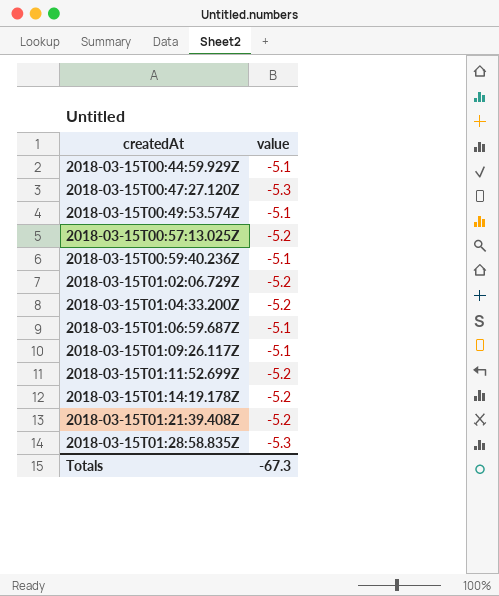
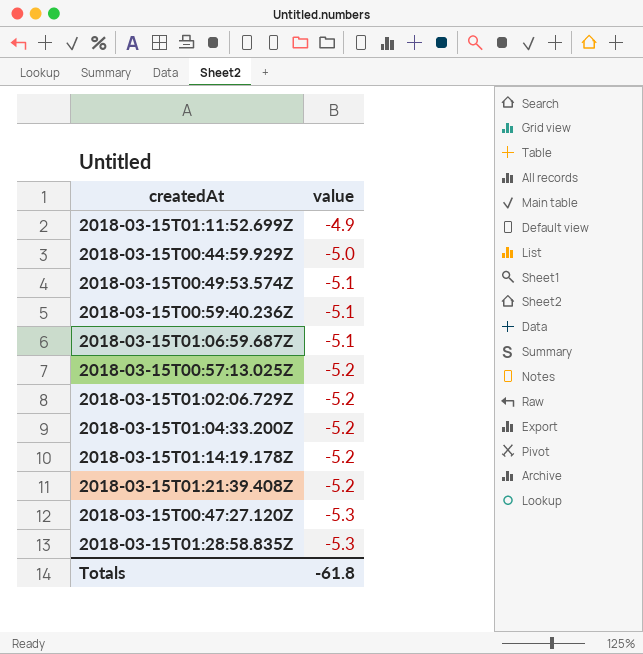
row order: createdAt ascending -> value descending
row 2018-03-15T01:09:26.117Z: -5.1 -> none
2018-03-15T01:11:52.699Z | value: -5.2 -> -4.9
2018-03-15T00:44:59.929Z | value: -5.1 -> -5.0
Totals | value: -67.3 -> -61.8

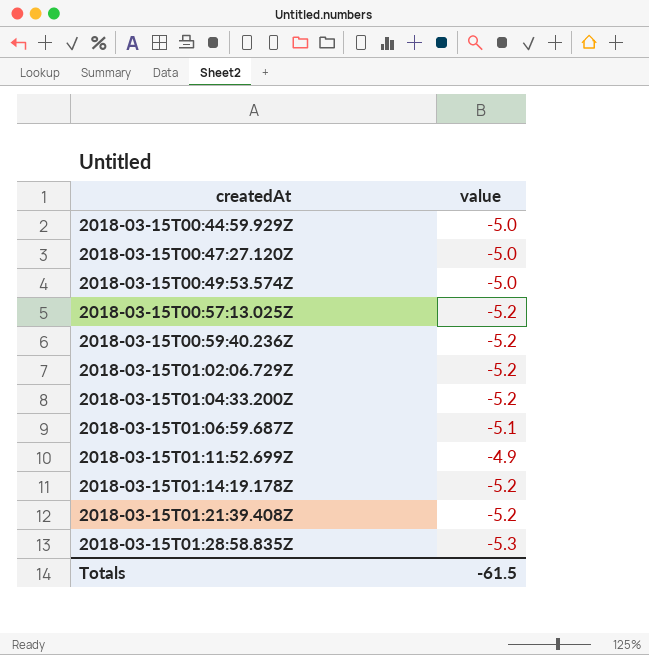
row order: value descending -> createdAt ascending
2018-03-15T00:47:27.120Z | value: -5.3 -> -5.0
2018-03-15T00:49:53.574Z | value: -5.1 -> -5.0
2018-03-15T00:59:40.236Z | value: -5.1 -> -5.2
Totals | value: -61.8 -> -61.5

